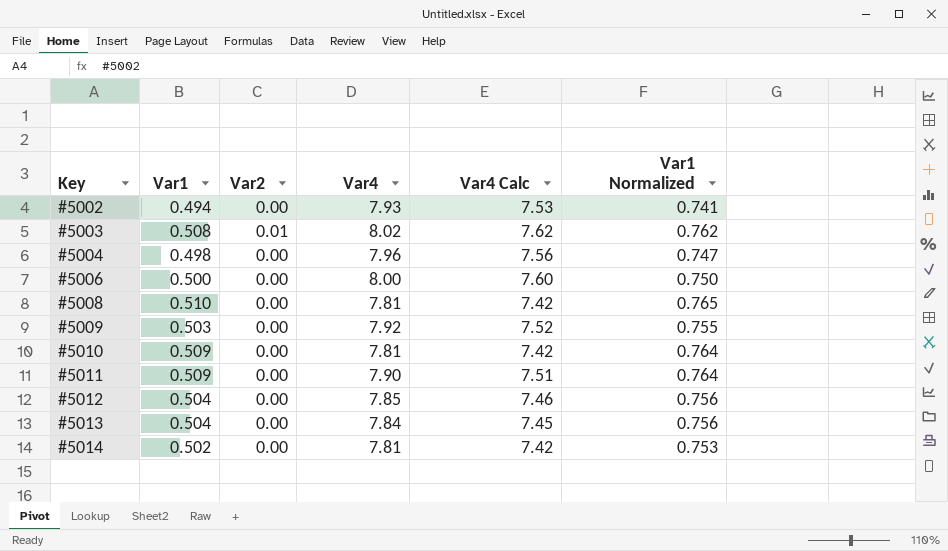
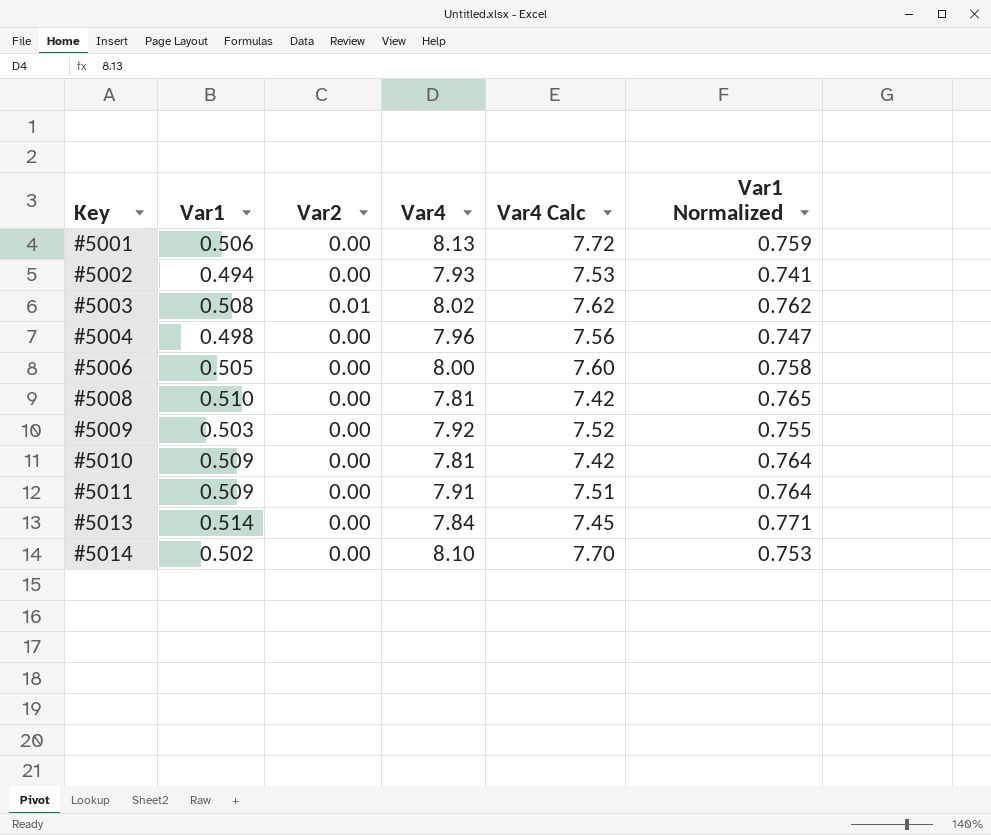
row #5012: 0.504 | 0.00 | 7.85 | 7.46 | 0.756 -> none
row #5001: none -> 0.506 | 0.00 | 8.13 | 7.72 | 0.759
#5006 | Var1: 0.500 -> 0.505
#5006 | Var1 Normalized: 0.750 -> 0.758
#5011 | Var4: 7.90 -> 7.91
#5013 | Var1: 0.504 -> 0.514
#5013 | Var1 Normalized: 0.756 -> 0.771
#5014 | Var4: 7.81 -> 8.10
#5014 | Var4 Calc: 7.42 -> 7.70

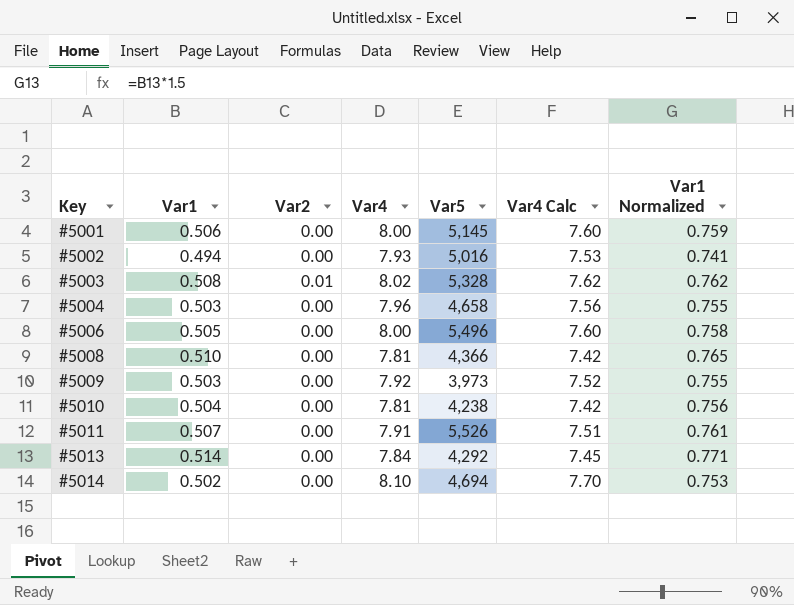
column Var5 | position: none -> 5
#5001 | Var4: 8.13 -> 8.00
#5001 | Var4 Calc: 7.72 -> 7.60
#5004 | Var1: 0.498 -> 0.503
#5004 | Var1 Normalized: 0.747 -> 0.755
#5010 | Var1: 0.509 -> 0.504
#5010 | Var1 Normalized: 0.764 -> 0.756
#5011 | Var1: 0.509 -> 0.507
#5011 | Var1 Normalized: 0.764 -> 0.761

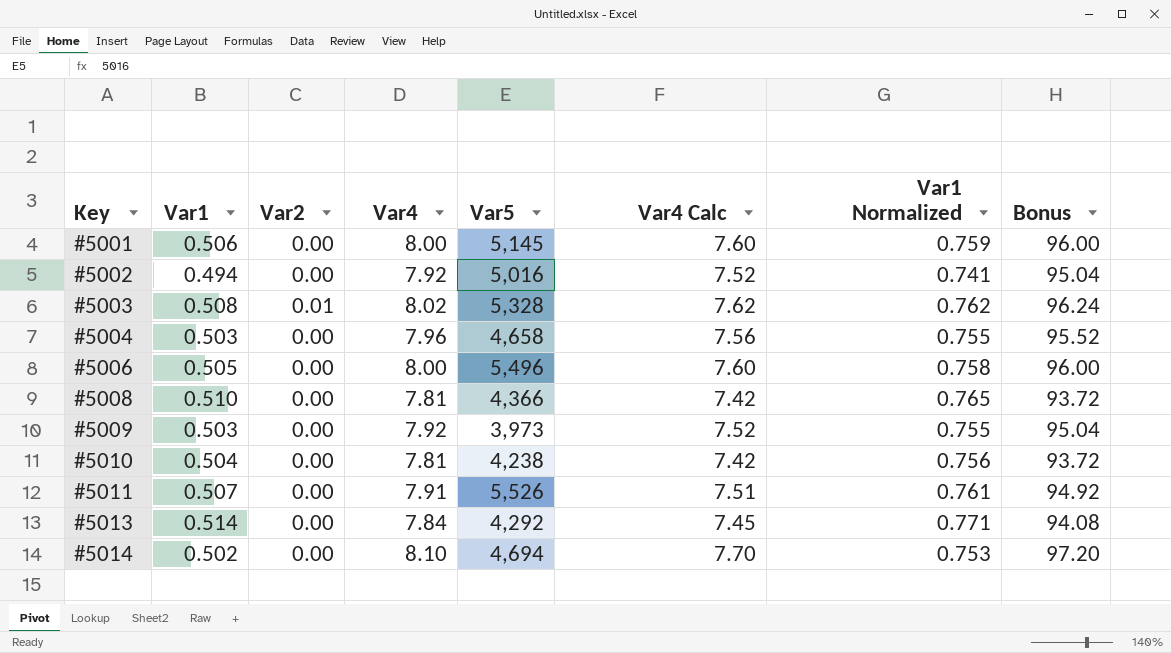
column Bonus | formula: none -> [Var4] * 12
#5002 | Var4: 7.93 -> 7.92
#5002 | Var4 Calc: 7.53 -> 7.52

